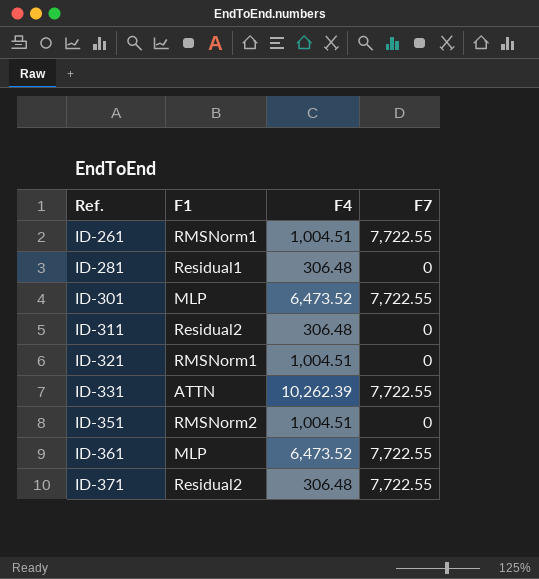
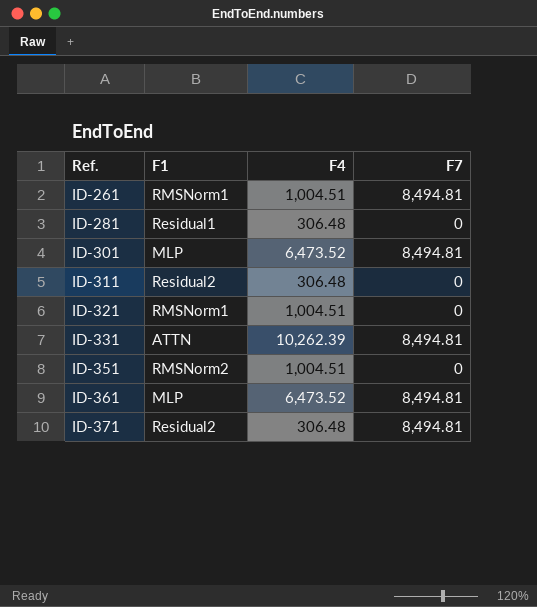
ID-261 | F7: 7,722.55 -> 8,494.81
ID-301 | F7: 7,722.55 -> 8,494.81
ID-331 | F7: 7,722.55 -> 8,494.81
ID-361 | F7: 7,722.55 -> 8,494.81
ID-371 | F7: 7,722.55 -> 8,494.81

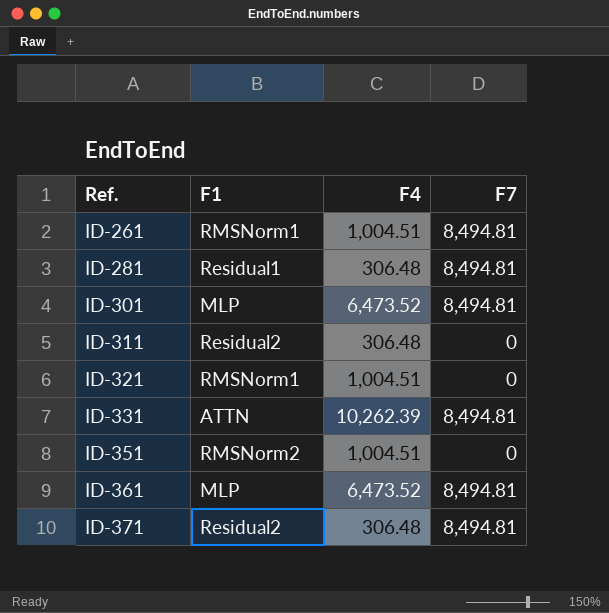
ID-281 | F7: 0 -> 8,494.81

